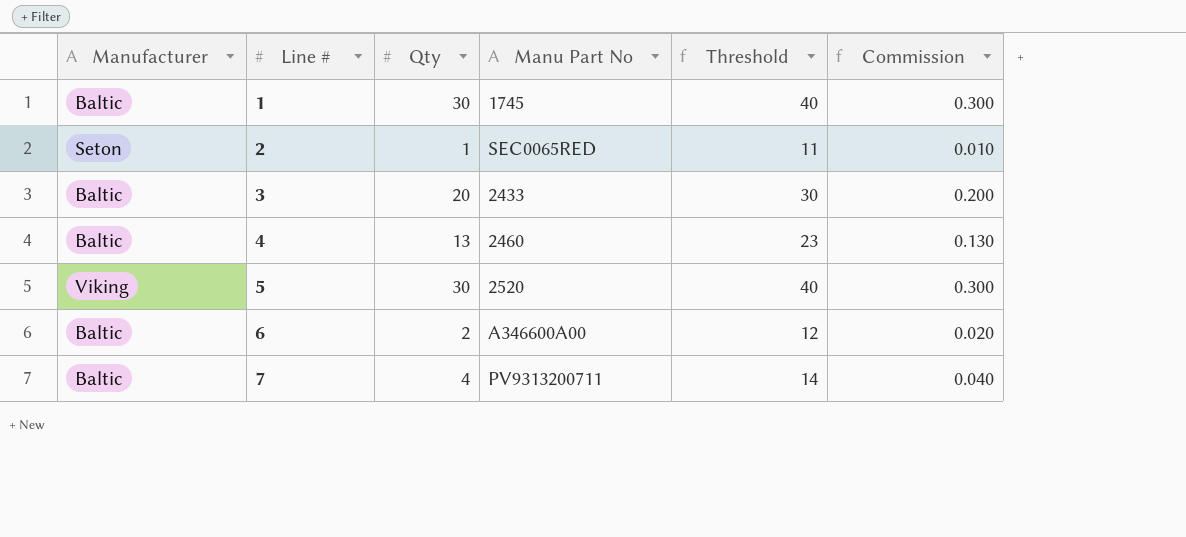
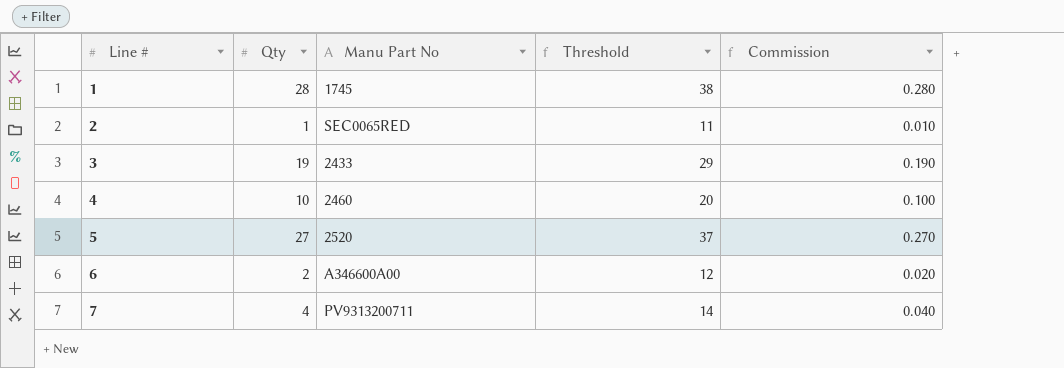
column Manufacturer | position: 1 -> none
1 | Qty: 30 -> 28
1 | Threshold: 40 -> 38
1 | Commission: 0.300 -> 0.280
3 | Qty: 20 -> 19
3 | Threshold: 30 -> 29
3 | Commission: 0.200 -> 0.190
4 | Qty: 13 -> 10
4 | Threshold: 23 -> 20
4 | Commission: 0.130 -> 0.100
5 | Qty: 30 -> 27
5 | Threshold: 40 -> 37
5 | Commission: 0.300 -> 0.270

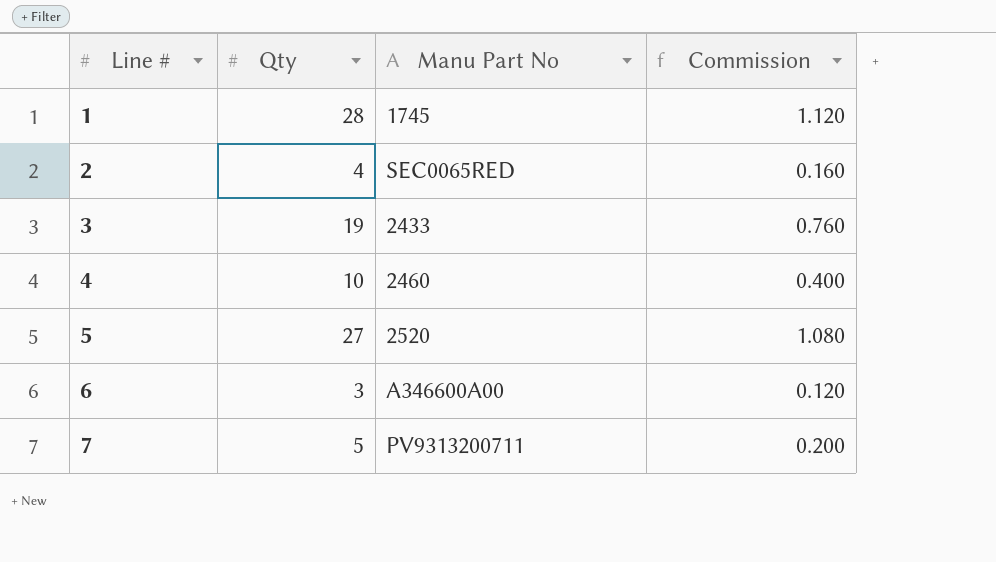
column Threshold | formula: [Qty] + 10 -> none
column Commission | formula: [Qty] * 0.01 -> [Qty] * 0.04
2 | Qty: 1 -> 4
6 | Qty: 2 -> 3
7 | Qty: 4 -> 5

